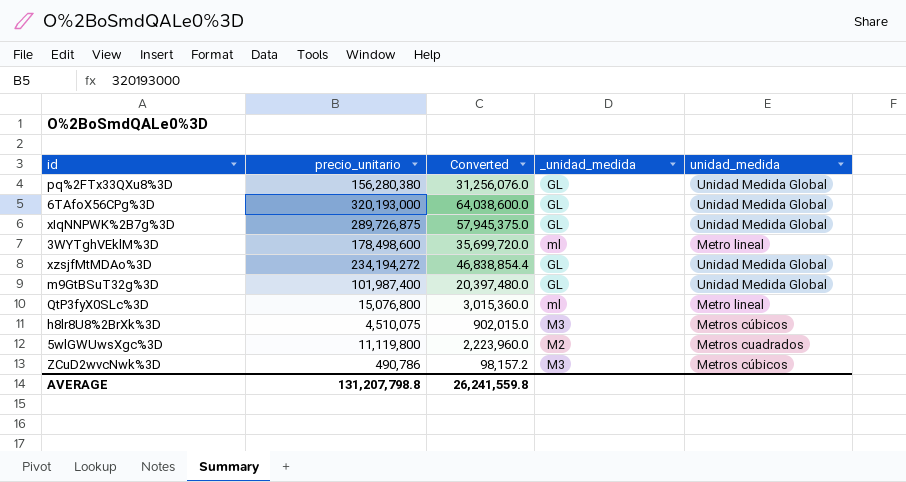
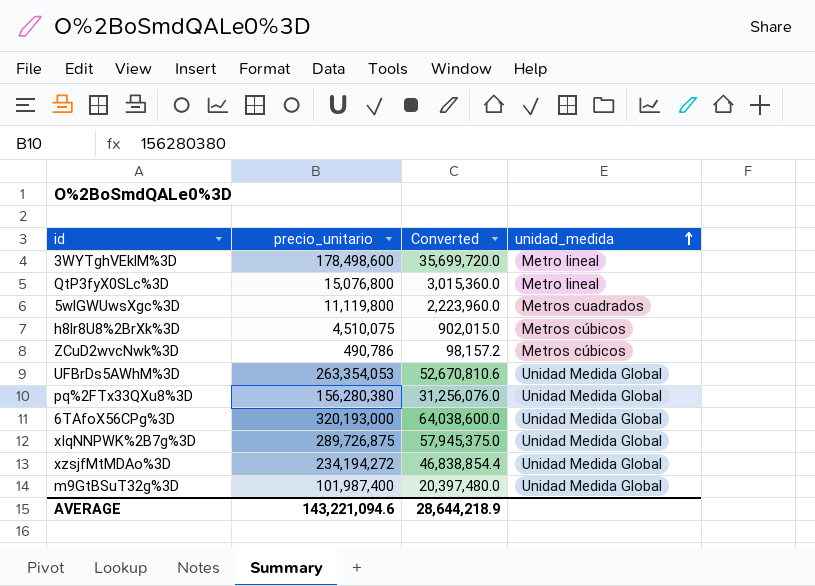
row order: none -> unidad_medida ascending
column _unidad_medida | position: 4 -> none
row UFBrDs5AWhM%3D: none -> 263,354,053 | 52,670,810.6 | Unidad Medida Global
AVERAGE | precio_unitario: 131,207,798.8 -> 143,221,094.6
AVERAGE | Converted: 26,241,559.8 -> 28,644,218.9

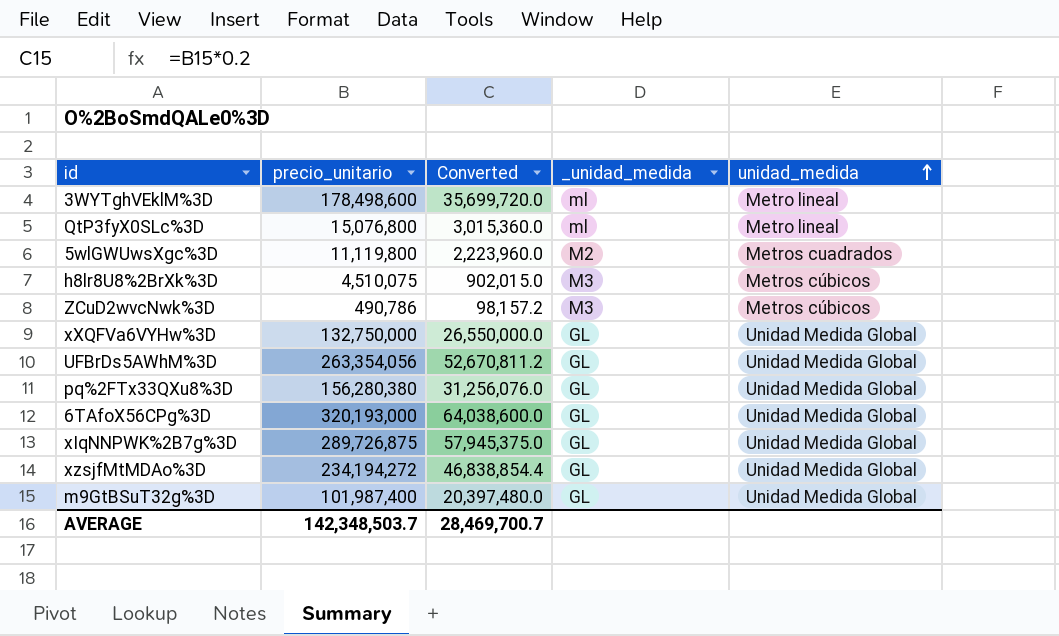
column _unidad_medida | position: none -> 4
row xXQFVa6VYHw%3D: none -> 132,750,000 | 26,550,000.0 | GL | Unidad Medida Global
UFBrDs5AWhM%3D | precio_unitario: 263,354,053 -> 263,354,056
UFBrDs5AWhM%3D | Converted: 52,670,810.6 -> 52,670,811.2
AVERAGE | precio_unitario: 143,221,094.6 -> 142,348,503.7
AVERAGE | Converted: 28,644,218.9 -> 28,469,700.7

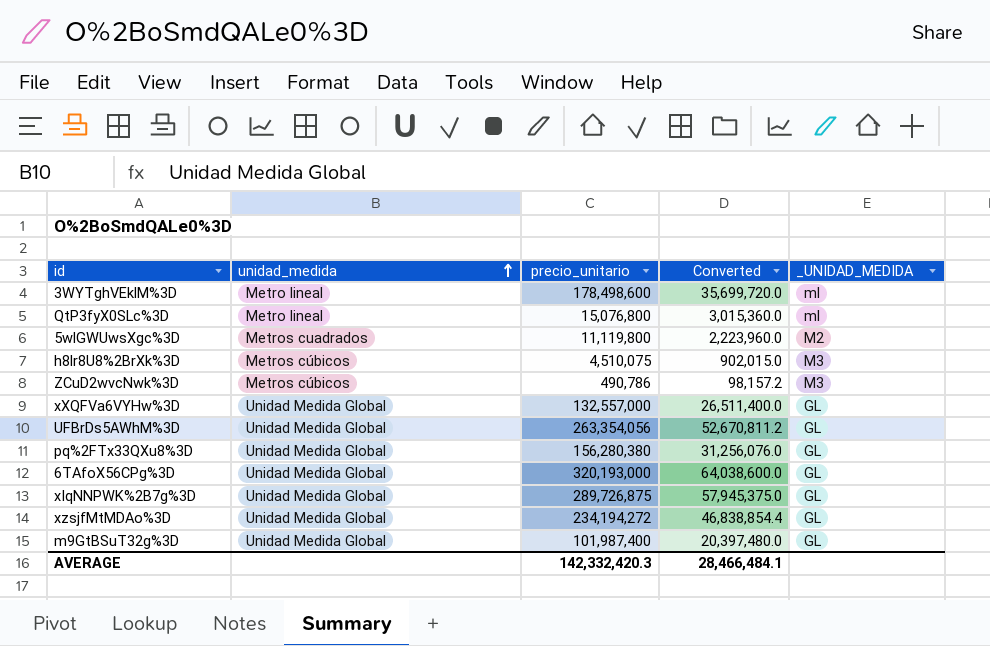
column unidad_medida | position: 5 -> 2
column name: _unidad_medida -> _UNIDAD_MEDIDA
xXQFVa6VYHw%3D | precio_unitario: 132,750,000 -> 132,557,000
xXQFVa6VYHw%3D | Converted: 26,550,000.0 -> 26,511,400.0
AVERAGE | precio_unitario: 142,348,503.7 -> 142,332,420.3
AVERAGE | Converted: 28,469,700.7 -> 28,466,484.1

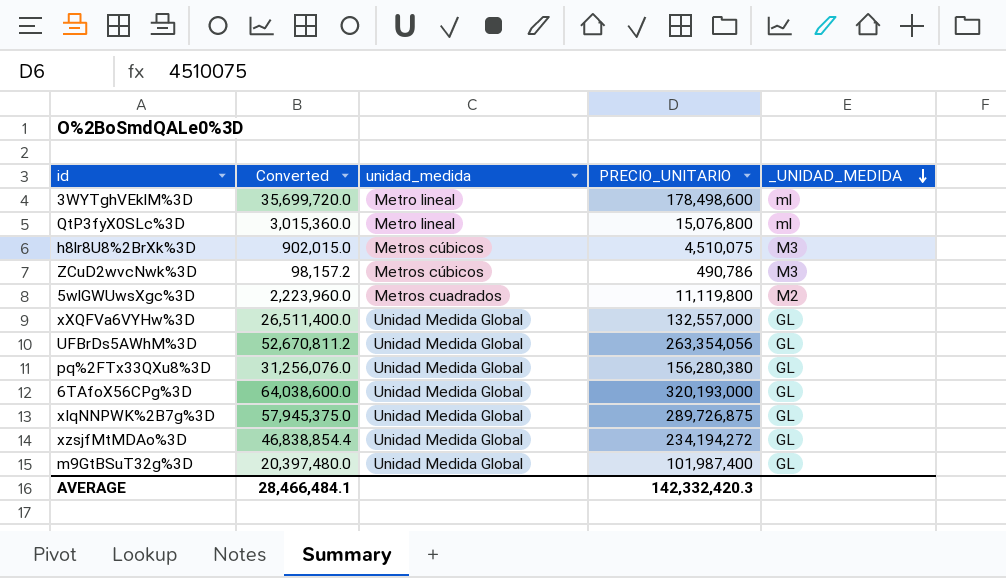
row order: unidad_medida ascending -> _UNIDAD_MEDIDA descending
column Converted | position: 4 -> 2
column name: precio_unitario -> PRECIO_UNITARIO

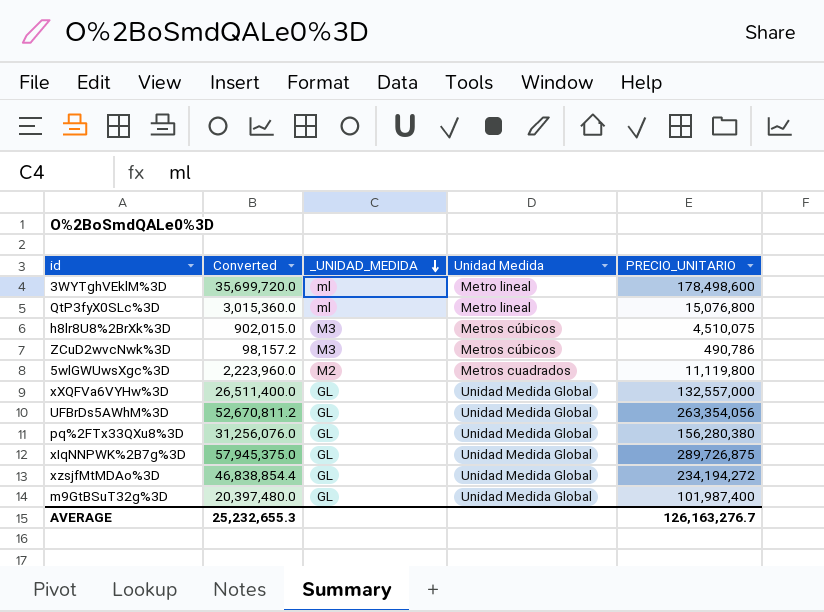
column _UNIDAD_MEDIDA | position: 5 -> 3
column name: unidad_medida -> Unidad Medida
row 6TAfoX56CPg%3D: 64,038,600.0 | Unidad Medida Global | 320,193,000 | GL -> none
AVERAGE | Converted: 28,466,484.1 -> 25,232,655.3
AVERAGE | PRECIO_UNITARIO: 142,332,420.3 -> 126,163,276.7

